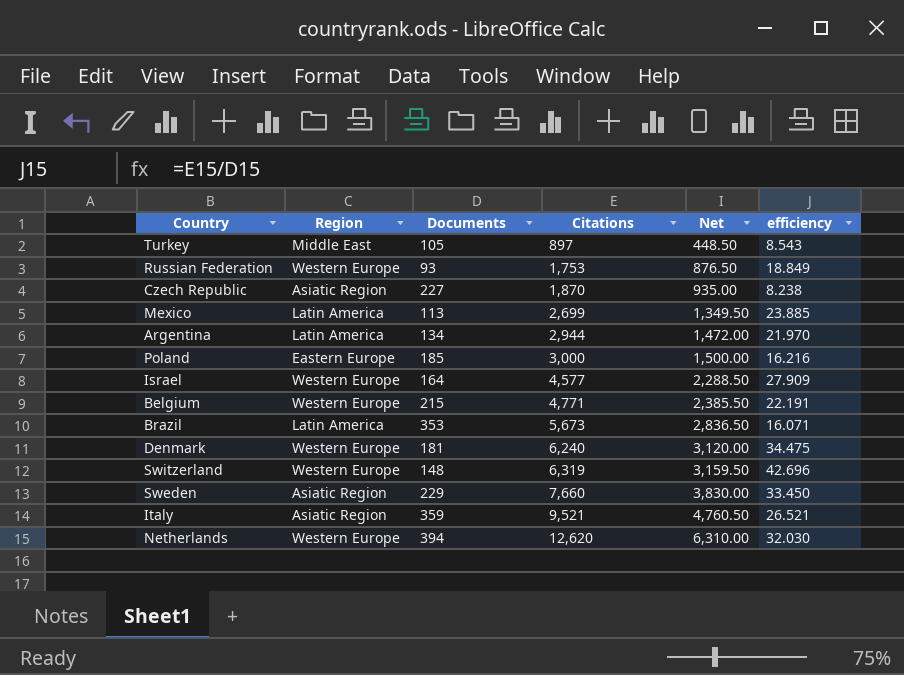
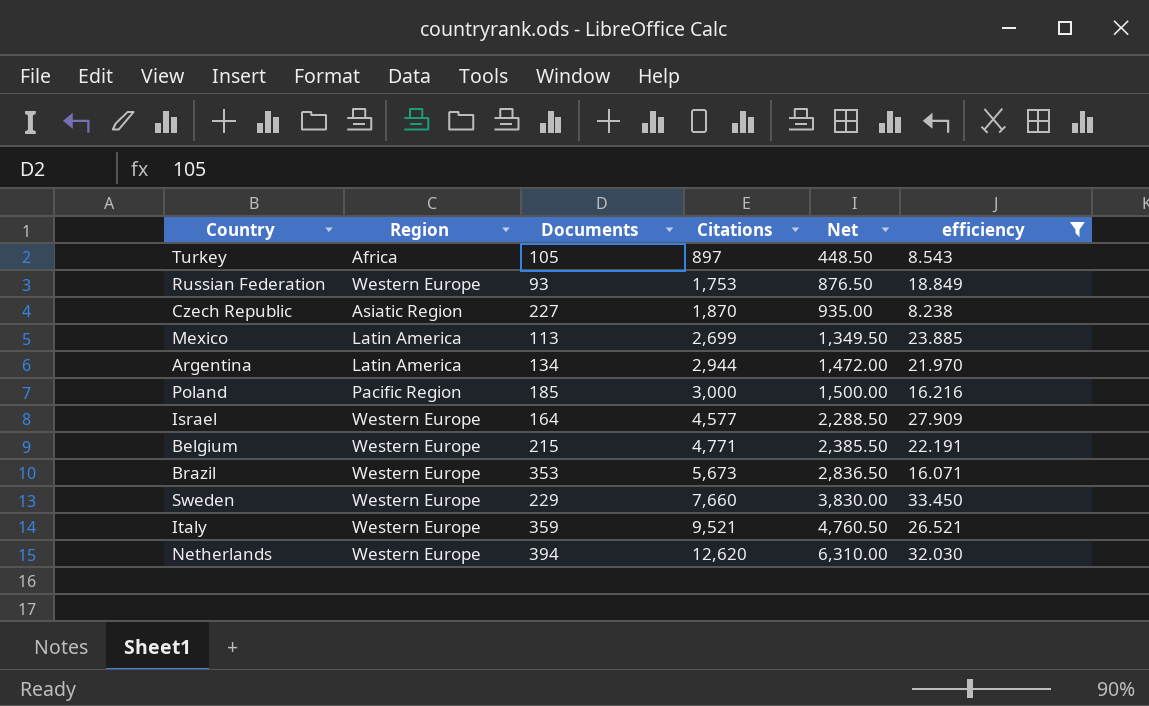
filter: none -> efficiency <= 33.450
Turkey | Region: Middle East -> Africa
Poland | Region: Eastern Europe -> Pacific Region
Brazil | Region: Latin America -> Western Europe
Sweden | Region: Asiatic Region -> Western Europe
Italy | Region: Asiatic Region -> Western Europe

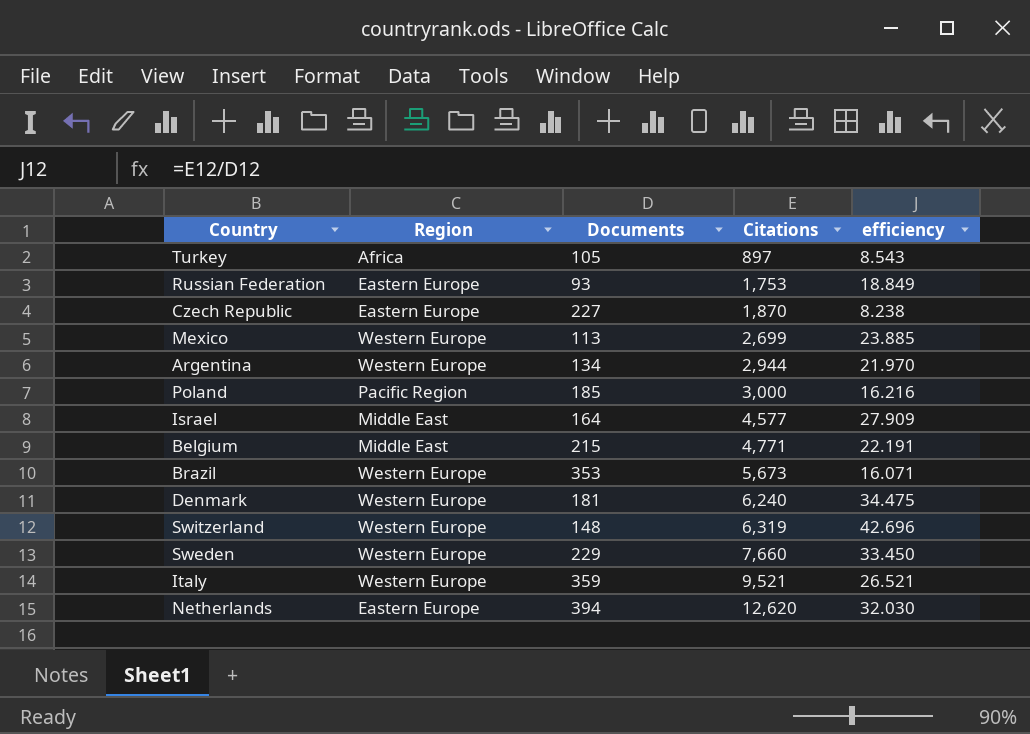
filter: efficiency <= 33.450 -> none
column Net | formula: [Citations] * 0.5 -> none
Russian Federation | Region: Western Europe -> Eastern Europe
Czech Republic | Region: Asiatic Region -> Eastern Europe
Mexico | Region: Latin America -> Western Europe
Argentina | Region: Latin America -> Western Europe
Israel | Region: Western Europe -> Middle East
Belgium | Region: Western Europe -> Middle East
Netherlands | Region: Western Europe -> Eastern Europe

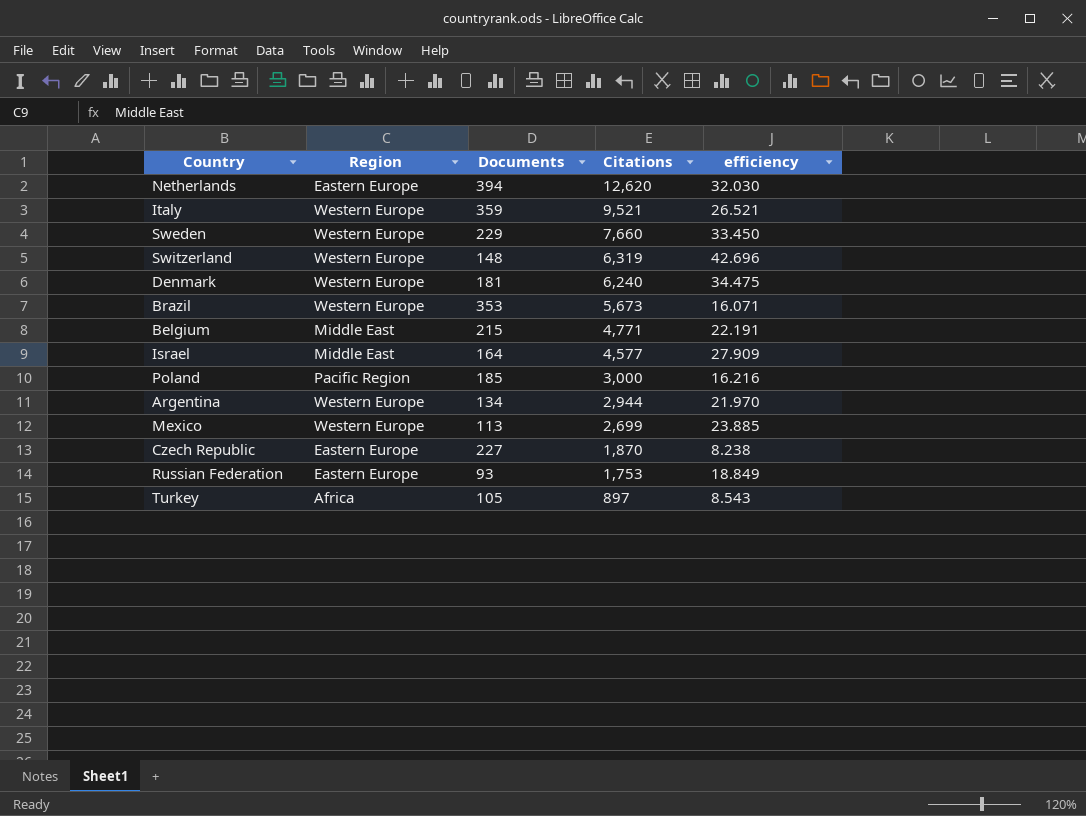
row order: Citations ascending -> Citations descending

